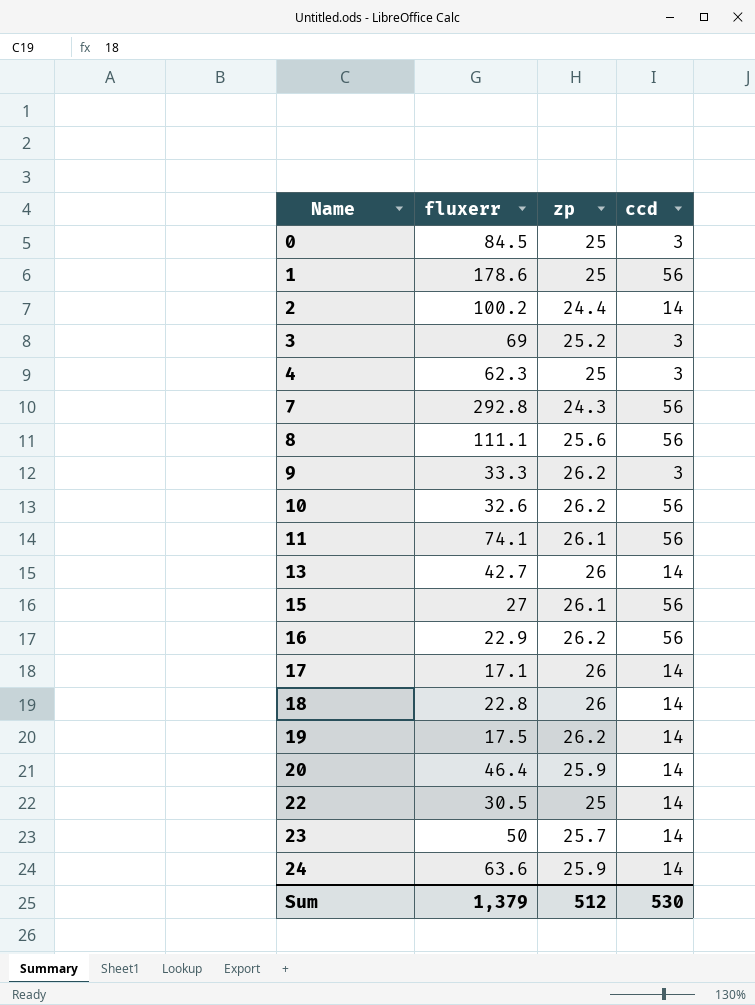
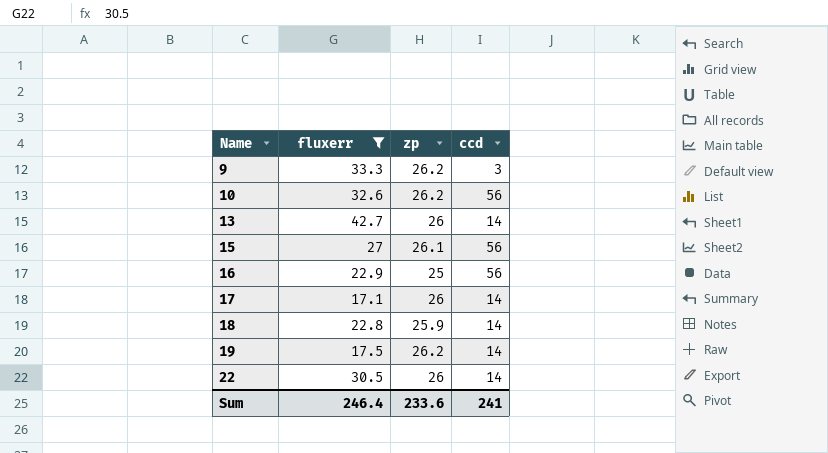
filter: none -> fluxerr <= 42.7
16 | zp: 26.2 -> 25
18 | zp: 26 -> 25.9
22 | zp: 25 -> 26
Sum | fluxerr: 1,379 -> 246.4
Sum | zp: 512 -> 233.6
Sum | ccd: 530 -> 241

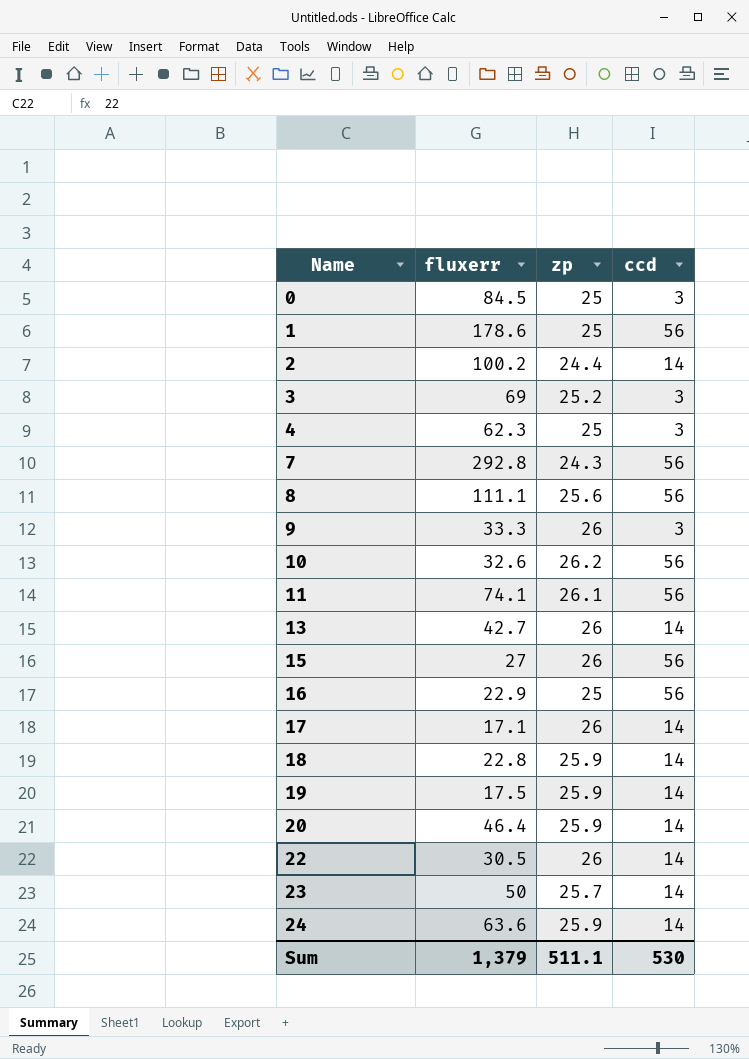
filter: fluxerr <= 42.7 -> none
9 | zp: 26.2 -> 26
15 | zp: 26.1 -> 26
19 | zp: 26.2 -> 25.9
Sum | fluxerr: 246.4 -> 1,379
Sum | zp: 233.6 -> 511.1
Sum | ccd: 241 -> 530

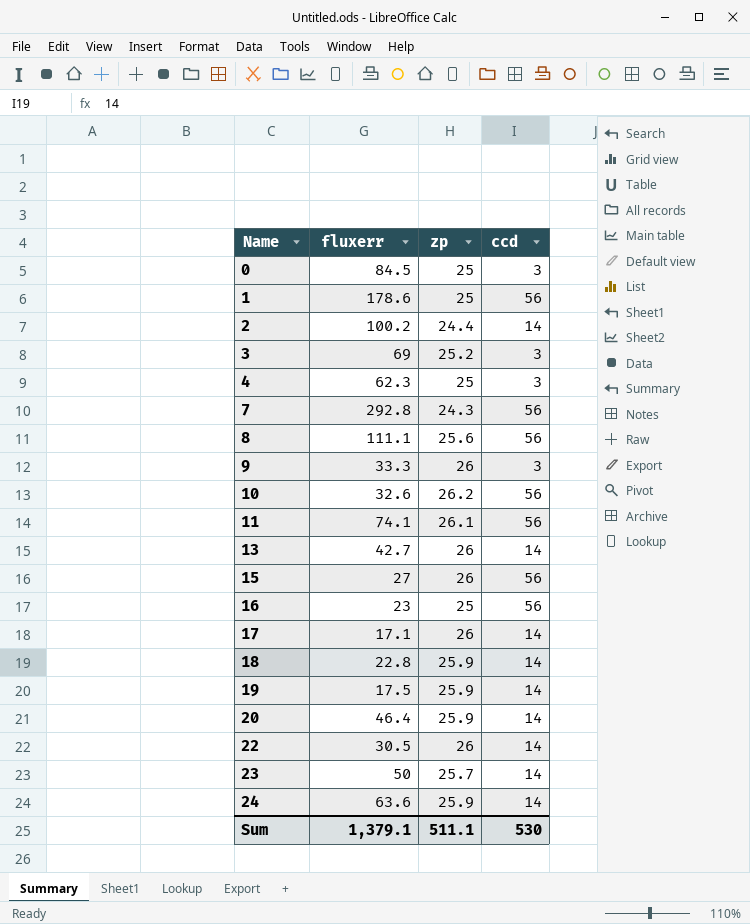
16 | fluxerr: 22.9 -> 23
Sum | fluxerr: 1,379 -> 1,379.1

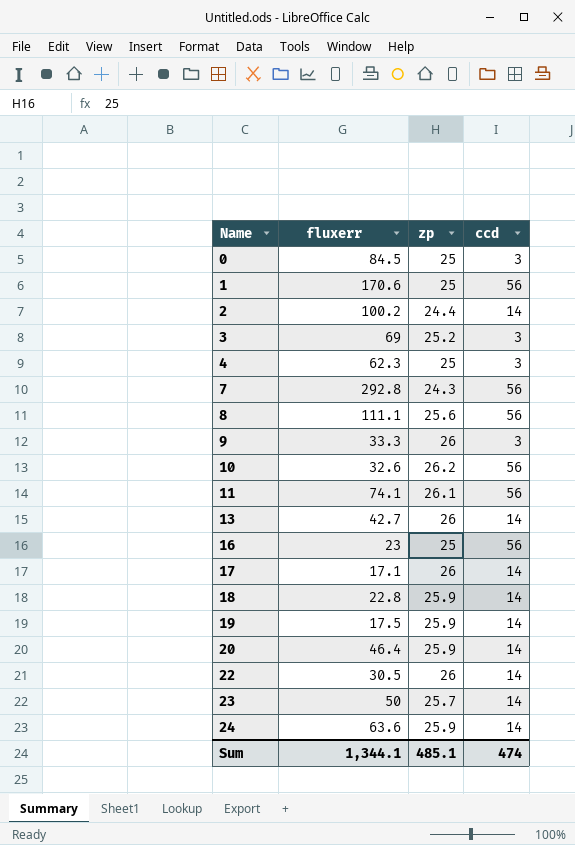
row 15: 27 | 26 | 56 -> none
1 | fluxerr: 178.6 -> 170.6
Sum | fluxerr: 1,379.1 -> 1,344.1
Sum | zp: 511.1 -> 485.1
Sum | ccd: 530 -> 474

